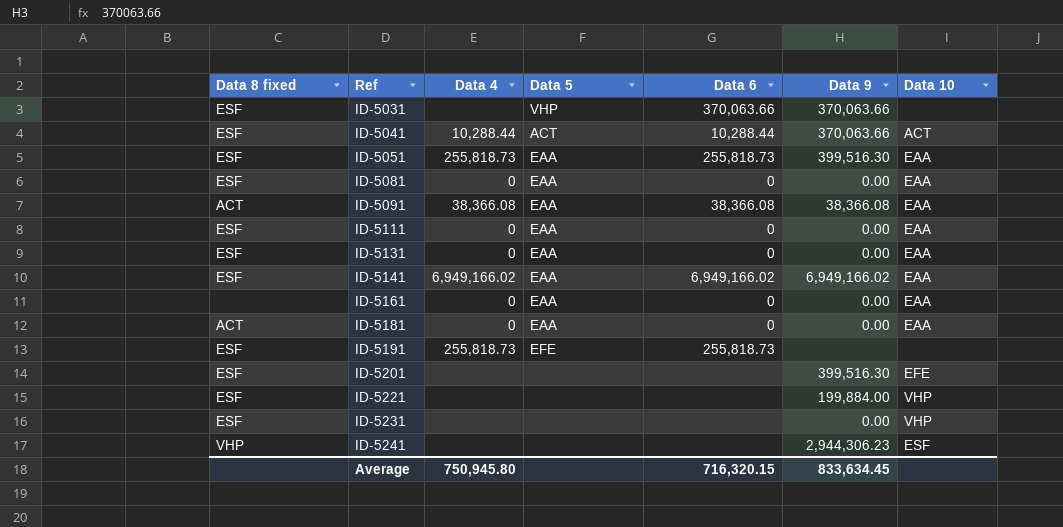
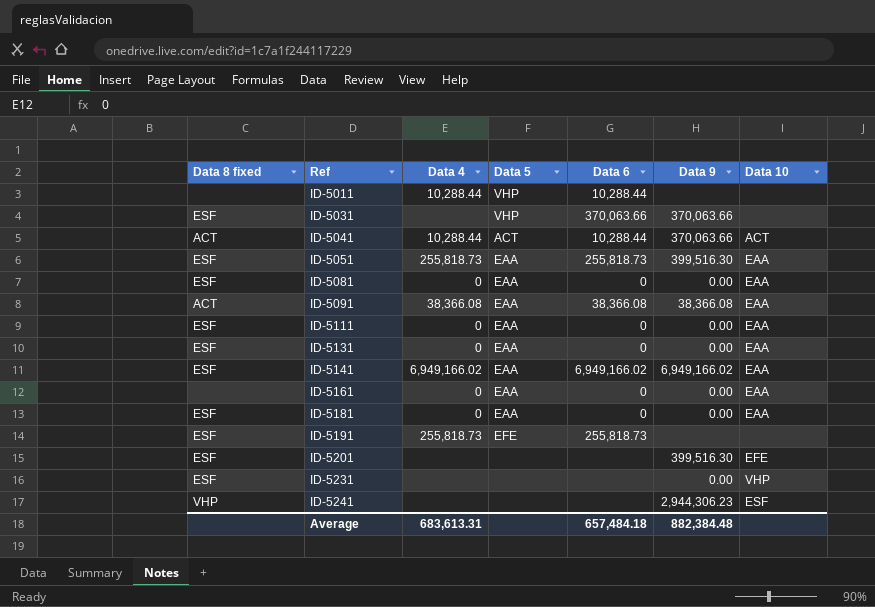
row ID-5221: ESF | none | none | none | 199,884.00 | VHP -> none
row ID-5011: none -> none | 10,288.44 | VHP | 10,288.44 | none | none
ID-5041 | Data 8 fixed: ESF -> ACT
ID-5181 | Data 8 fixed: ACT -> ESF
Average | Data 4: 750,945.80 -> 683,613.31
Average | Data 6: 716,320.15 -> 657,484.18
Average | Data 9: 833,634.45 -> 882,384.48

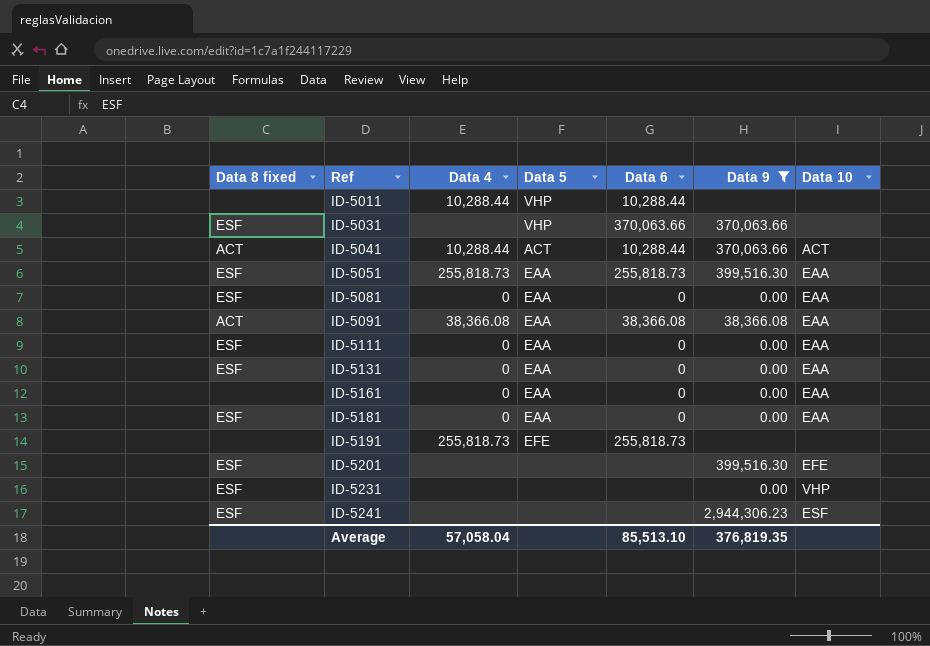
filter: none -> Data 9 != 6,949,166.02
ID-5191 | Data 8 fixed: ESF -> none
ID-5241 | Data 8 fixed: VHP -> ESF
Average | Data 4: 683,613.31 -> 57,058.04
Average | Data 6: 657,484.18 -> 85,513.10
Average | Data 9: 882,384.48 -> 376,819.35

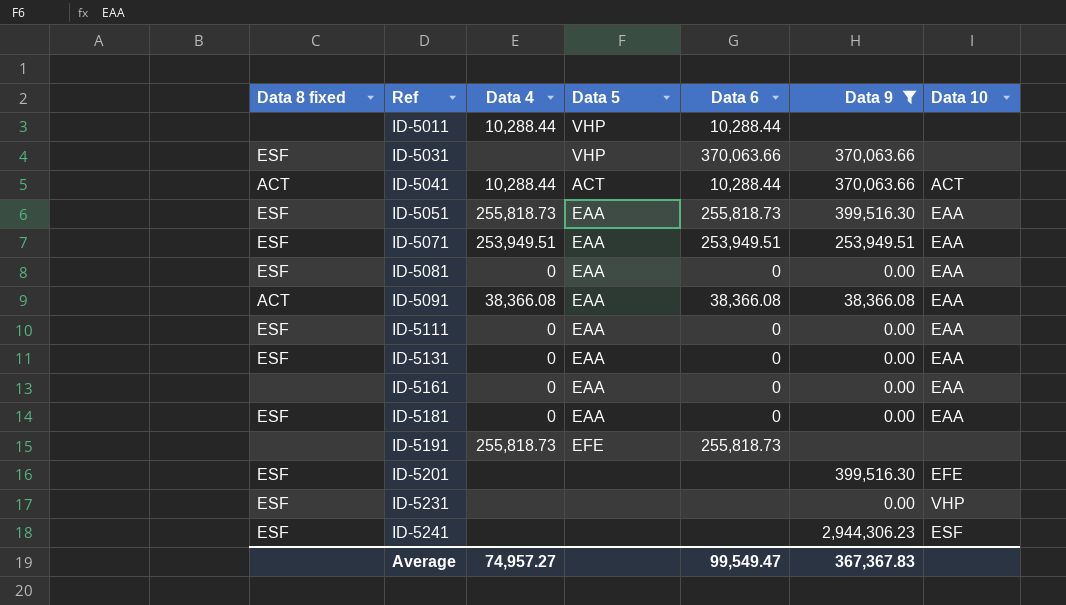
row ID-5071: none -> ESF | 253,949.51 | EAA | 253,949.51 | 253,949.51 | EAA
Average | Data 4: 57,058.04 -> 74,957.27
Average | Data 6: 85,513.10 -> 99,549.47
Average | Data 9: 376,819.35 -> 367,367.83

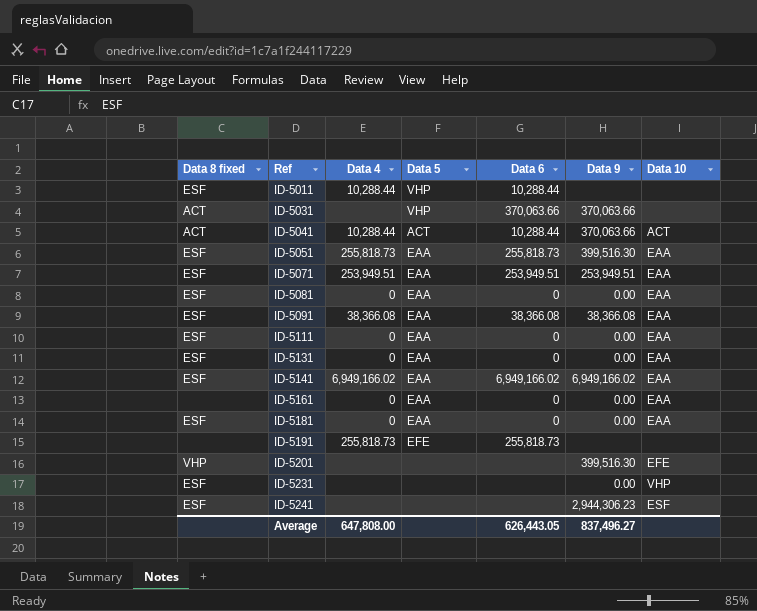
filter: Data 9 != 6,949,166.02 -> none
ID-5011 | Data 8 fixed: none -> ESF
ID-5031 | Data 8 fixed: ESF -> ACT
ID-5091 | Data 8 fixed: ACT -> ESF
ID-5201 | Data 8 fixed: ESF -> VHP
Average | Data 4: 74,957.27 -> 647,808.00
Average | Data 6: 99,549.47 -> 626,443.05
Average | Data 9: 367,367.83 -> 837,496.27

